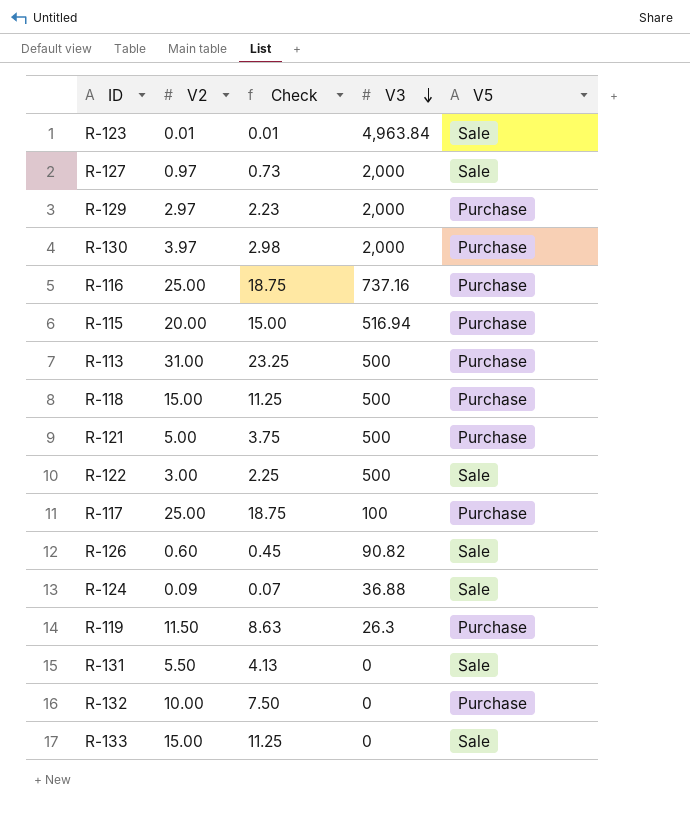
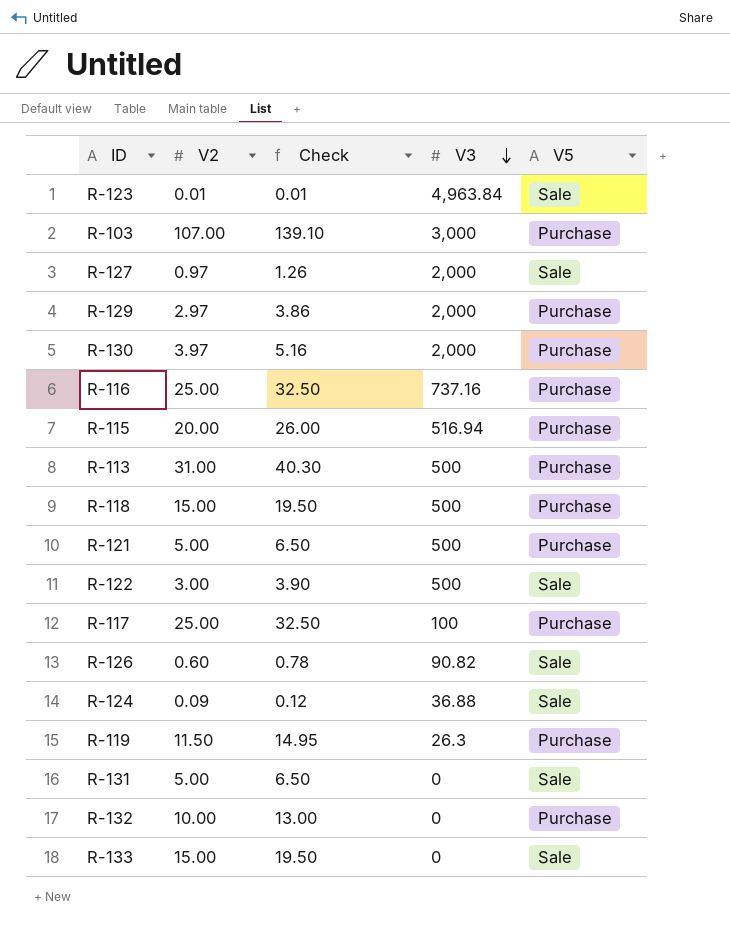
column Check | formula: [V2] * 0.75 -> [V2] * 1.3
row R-103: none -> 107.00 | 139.10 | 3,000 | Purchase
R-131 | V2: 5.50 -> 5.00

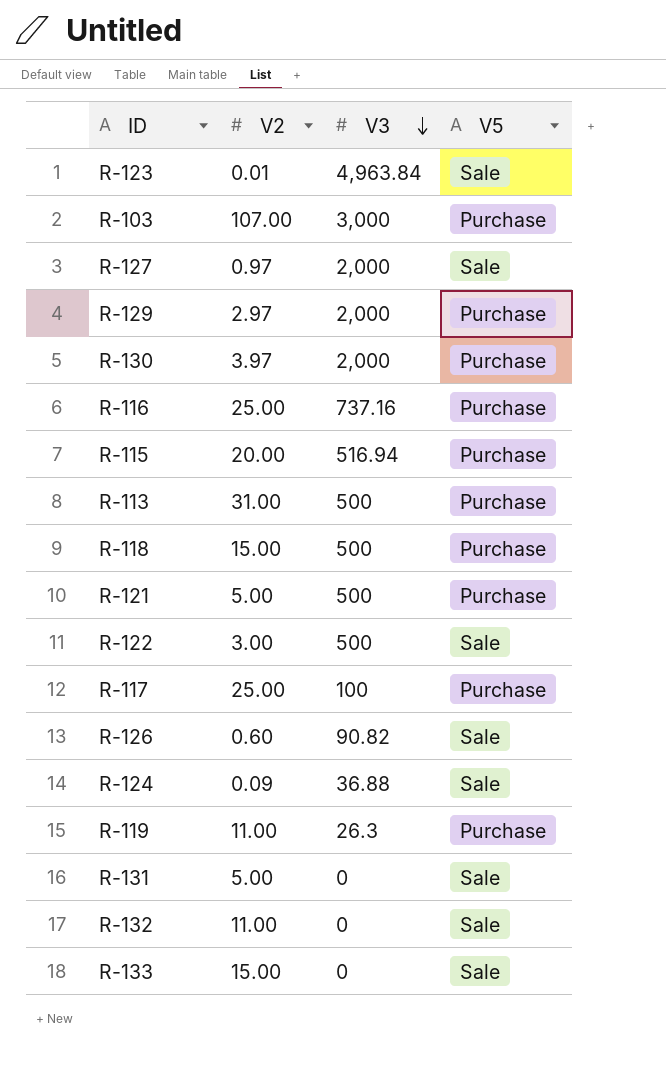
column Check | formula: [V2] * 1.3 -> none
R-119 | V2: 11.50 -> 11.00
R-132 | V2: 10.00 -> 11.00
R-132 | V5: Purchase -> Sale

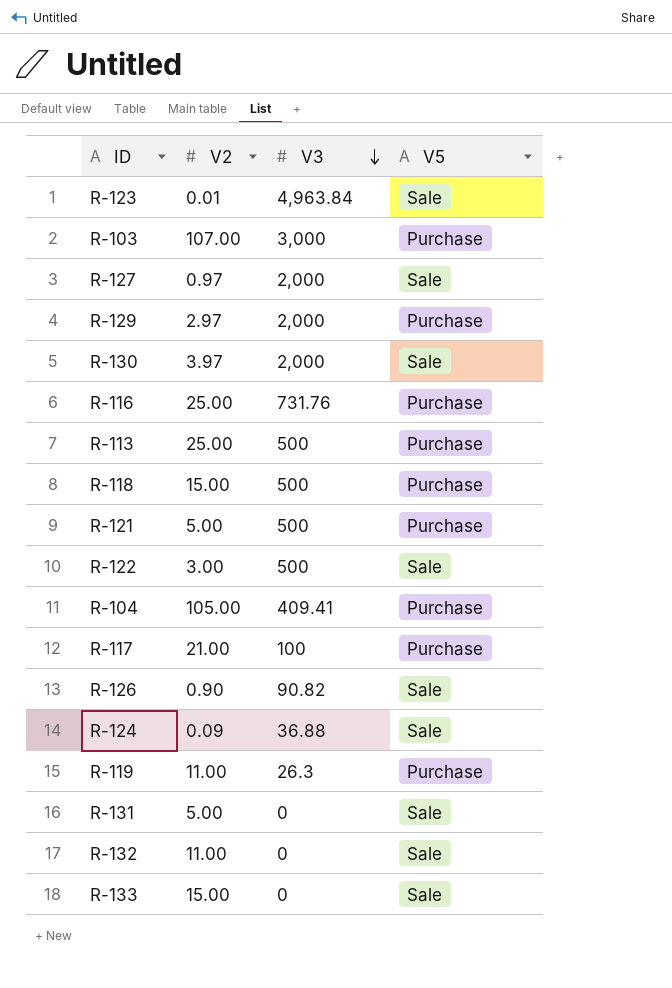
row R-115: 20.00 | 516.94 | Purchase -> none
R-130 | V5: Purchase -> Sale
R-116 | V3: 737.16 -> 731.76
R-113 | V2: 31.00 -> 25.00
row R-104: none -> 105.00 | 409.41 | Purchase
R-117 | V2: 25.00 -> 21.00
R-126 | V2: 0.60 -> 0.90

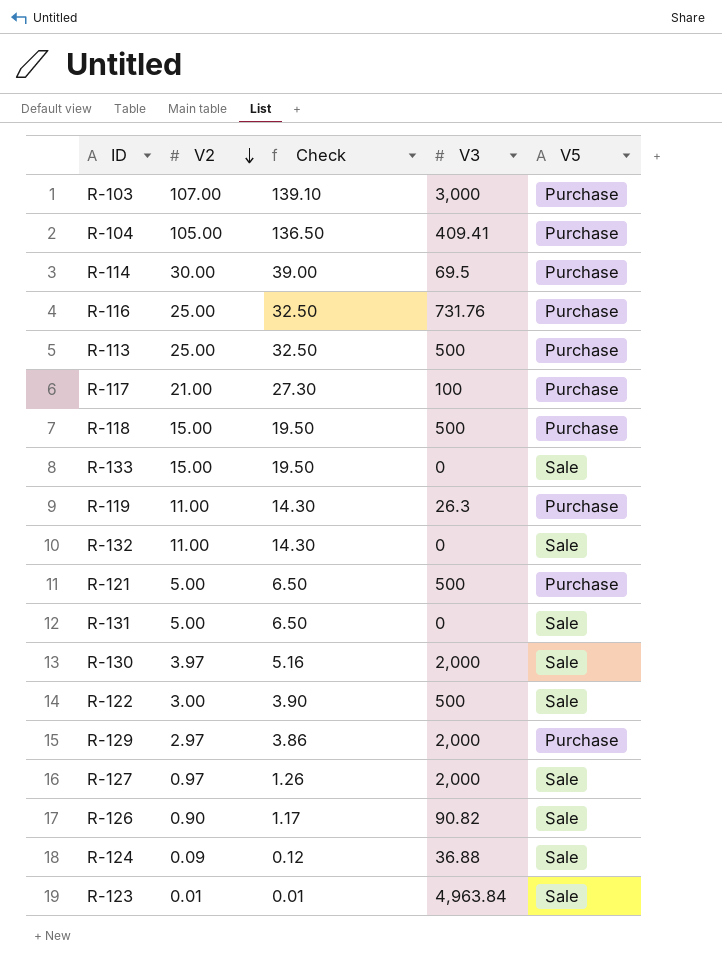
row order: V3 descending -> V2 descending
column Check | formula: none -> [V2] * 1.3
row R-114: none -> 30.00 | 39.00 | 69.5 | Purchase

